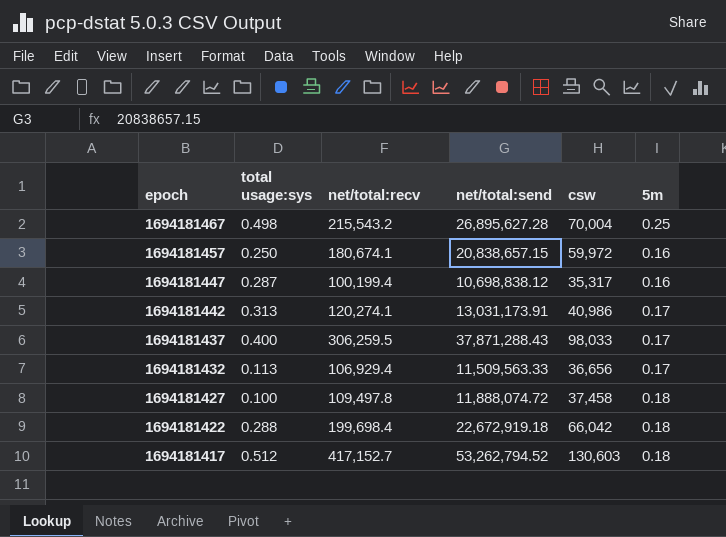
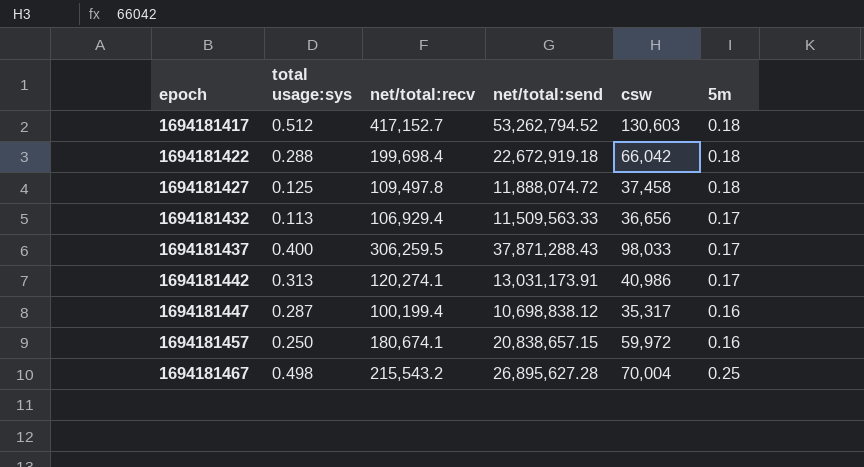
row order: epoch descending -> epoch ascending
1694181427 | total usage:sys: 0.100 -> 0.125

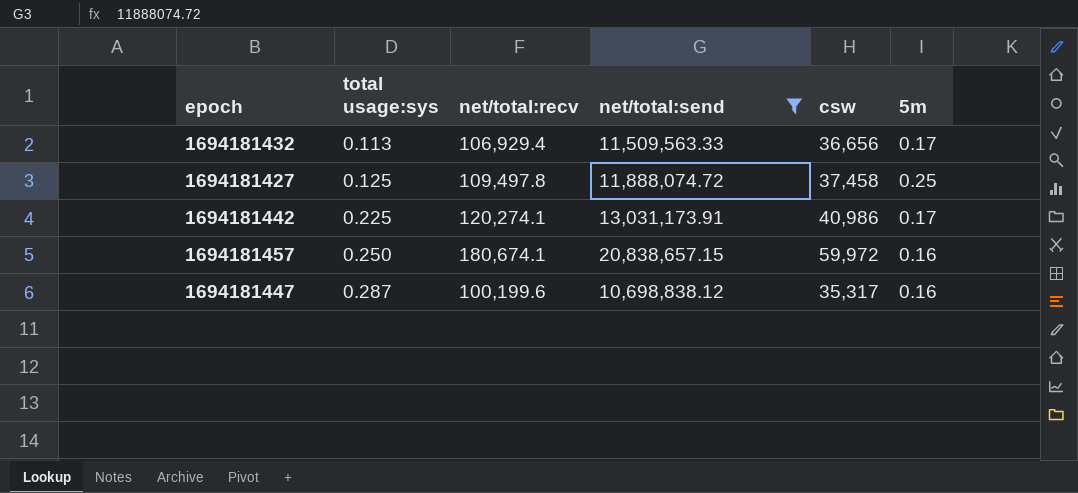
filter: none -> net/total:send <= 20,838,657.15
row order: epoch ascending -> total usage:sys ascending
1694181427 | 5m: 0.18 -> 0.25
1694181442 | total usage:sys: 0.313 -> 0.225
1694181447 | net/total:recv: 100,199.4 -> 100,199.6

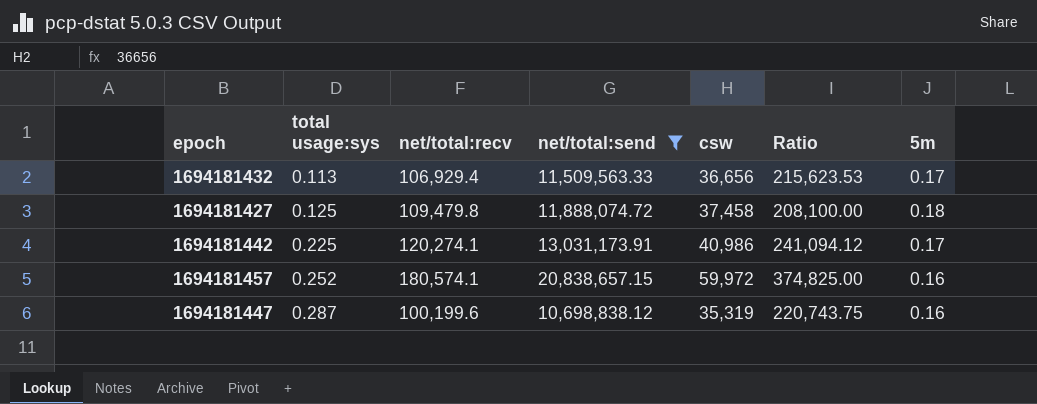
column Ratio | formula: none -> [csw] / [5m]
1694181427 | net/total:recv: 109,497.8 -> 109,479.8
1694181427 | 5m: 0.25 -> 0.18
1694181457 | total usage:sys: 0.250 -> 0.252
1694181457 | net/total:recv: 180,674.1 -> 180,574.1
1694181447 | csw: 35,317 -> 35,319

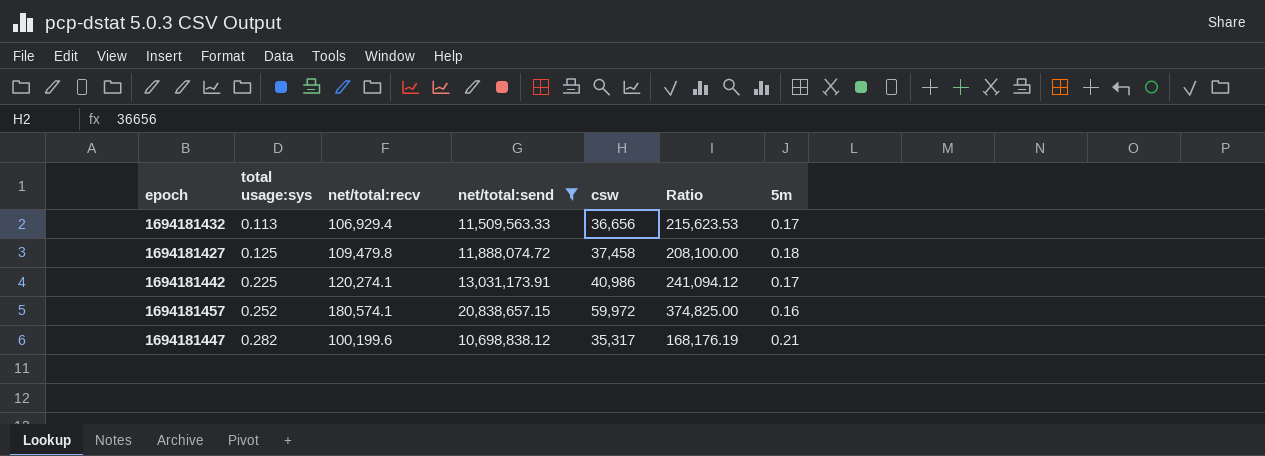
1694181447 | total usage:sys: 0.287 -> 0.282
1694181447 | csw: 35,319 -> 35,317
1694181447 | Ratio: 220,743.75 -> 168,176.19
1694181447 | 5m: 0.16 -> 0.21

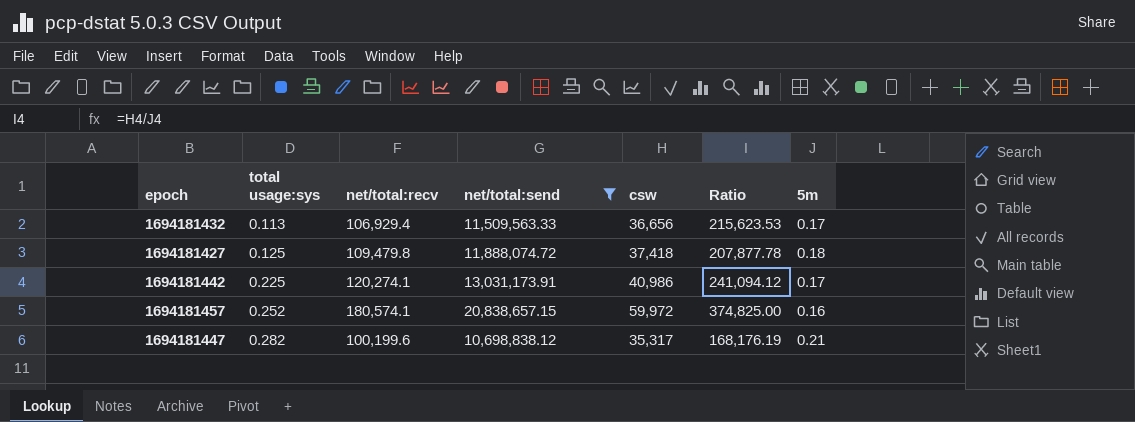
1694181427 | csw: 37,458 -> 37,418
1694181427 | Ratio: 208,100.00 -> 207,877.78

